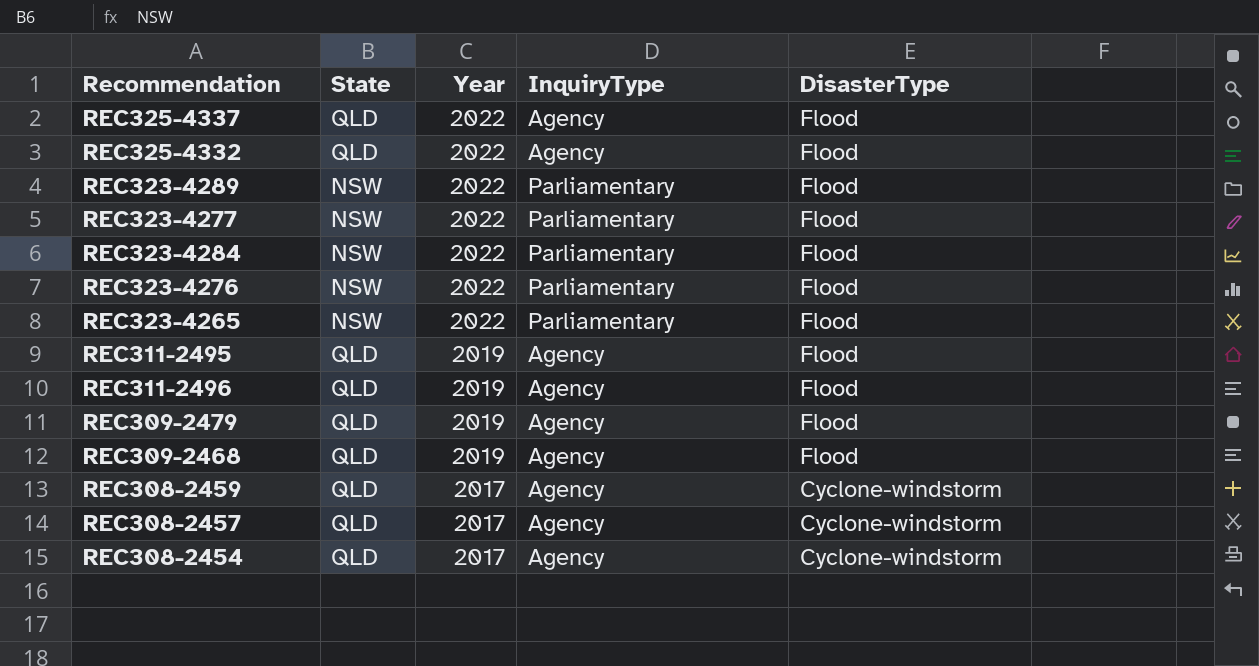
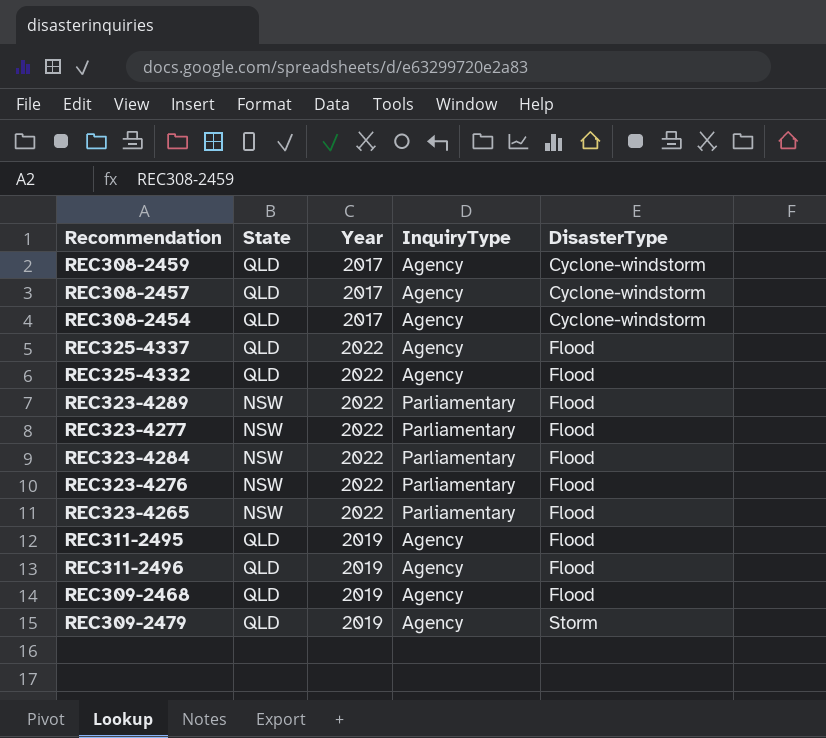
row order: Year descending -> DisasterType ascending
REC309-2479 | DisasterType: Flood -> Storm

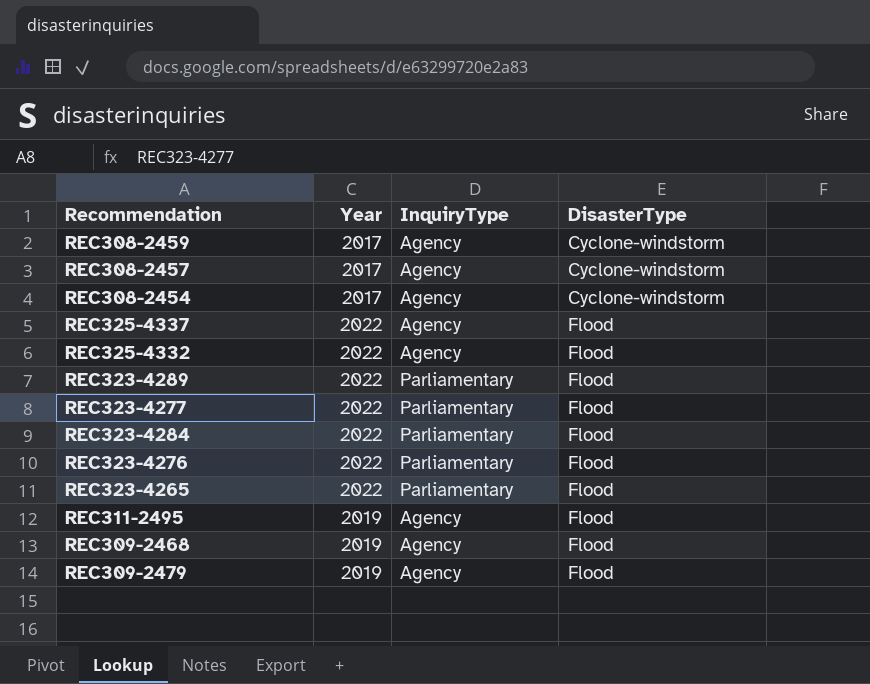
column State | position: 2 -> none
row REC311-2496: QLD | 2019 | Agency | Flood -> none
REC309-2479 | DisasterType: Storm -> Flood

